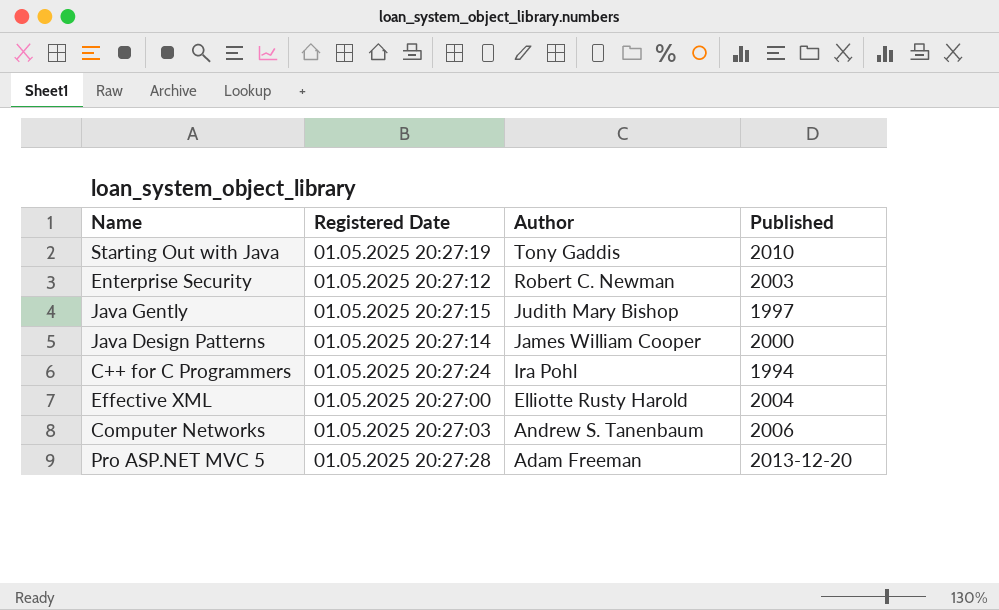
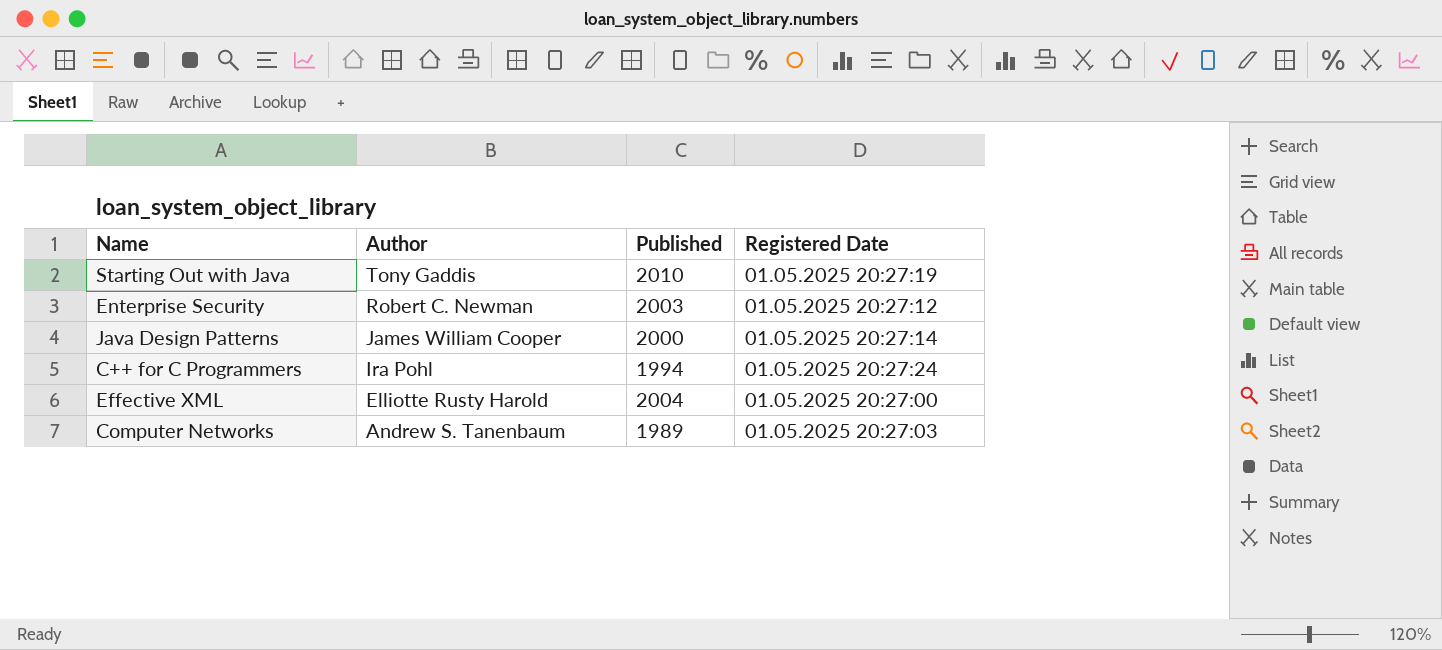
column Registered Date | position: 2 -> 4
row Java Gently: 01.05.2025 20:27:15 | Judith Mary Bishop | 1997 -> none
row Pro ASP.NET MVC 5: 01.05.2025 20:27:28 | Adam Freeman | 2013-12-20 -> none
Computer Networks | Published: 2006 -> 1989

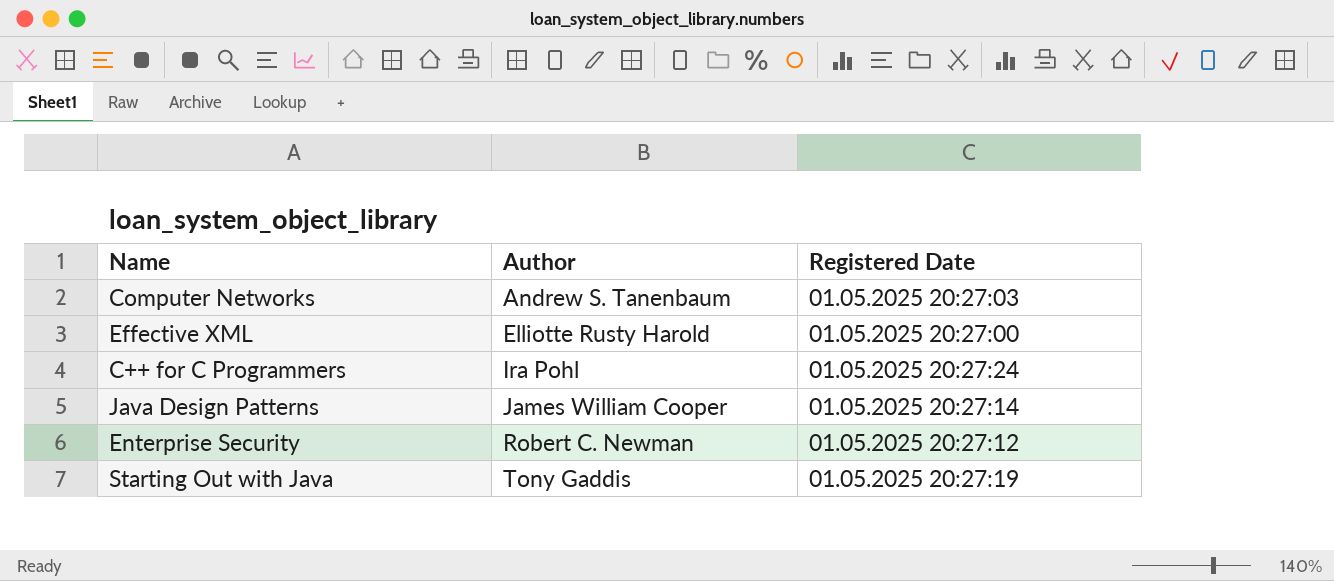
row order: Author descending -> Author ascending
column Published | position: 3 -> none

